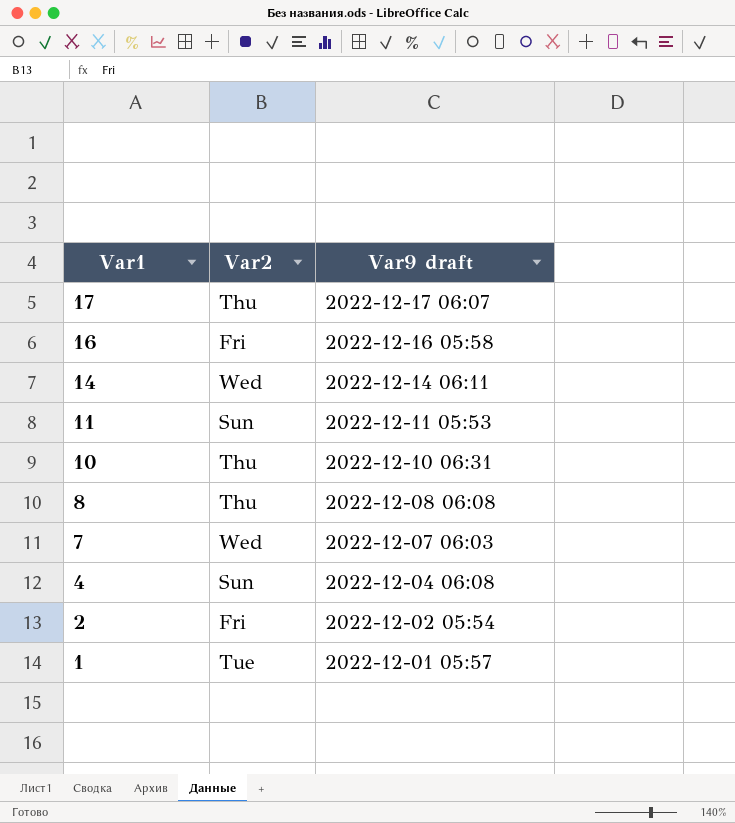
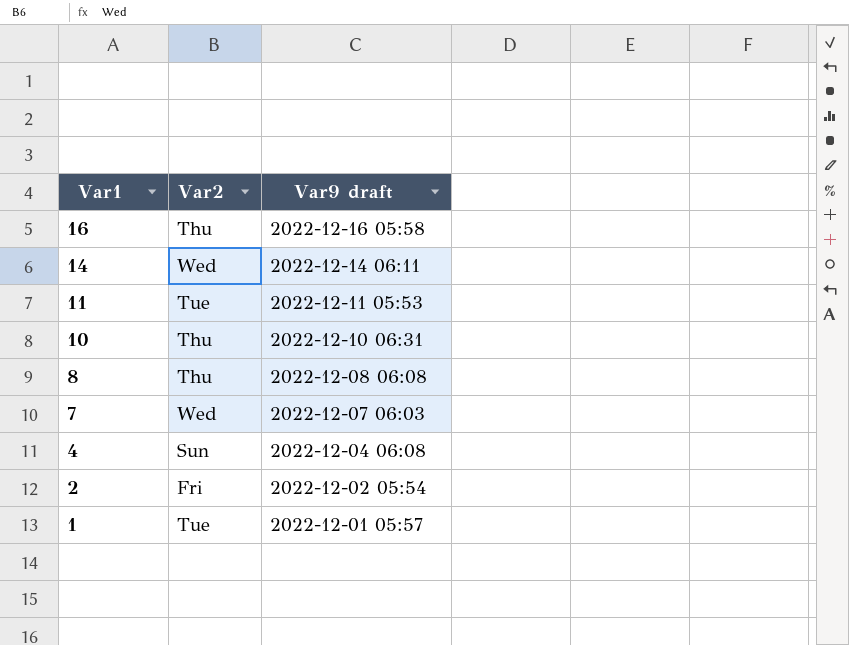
row 17: Thu | 2022-12-17 06:07 -> none
16 | Var2: Fri -> Thu
11 | Var2: Sun -> Tue

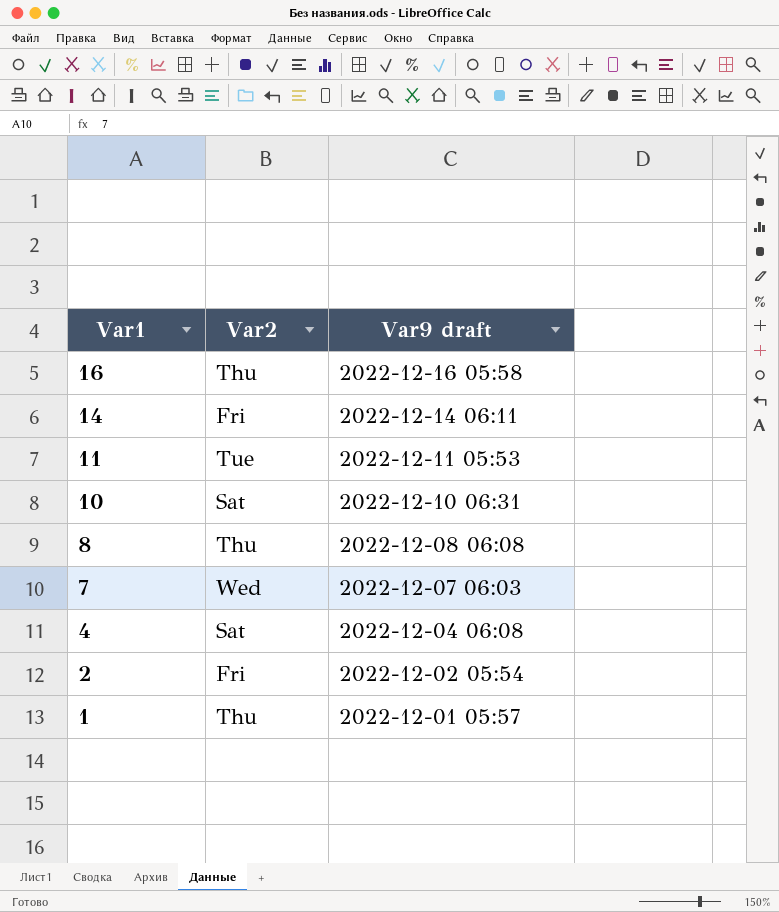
14 | Var2: Wed -> Fri
10 | Var2: Thu -> Sat
4 | Var2: Sun -> Sat
1 | Var2: Tue -> Thu

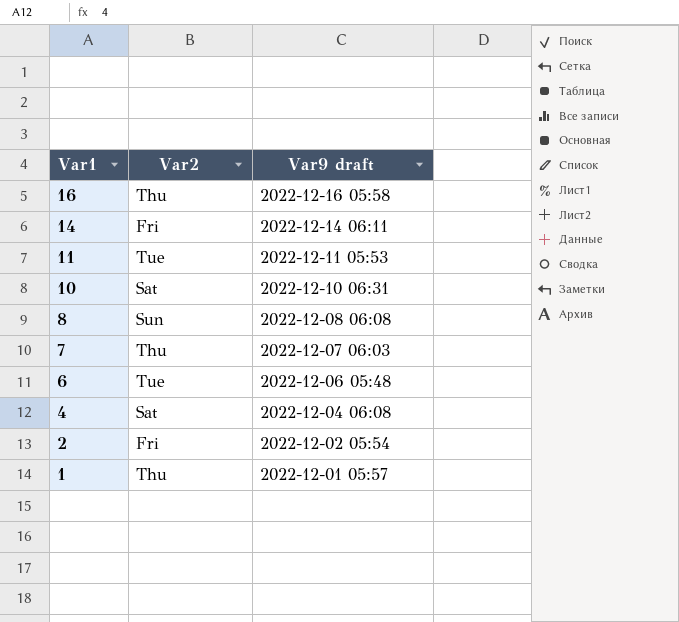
8 | Var2: Thu -> Sun
7 | Var2: Wed -> Thu
row 6: none -> Tue | 2022-12-06 05:48

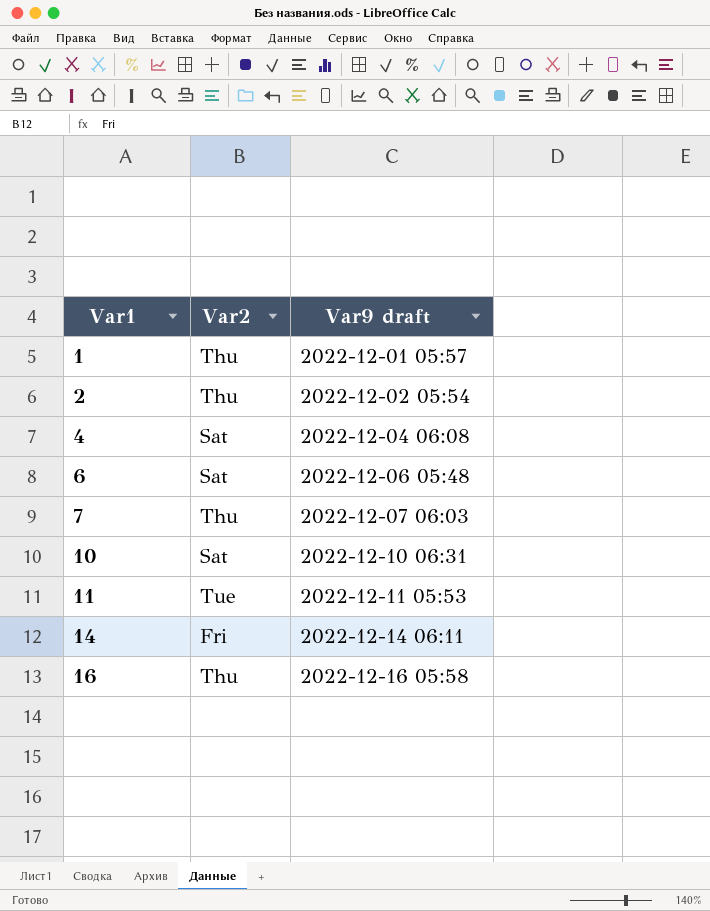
row order: Var1 descending -> Var1 ascending
row 8: Sun | 2022-12-08 06:08 -> none
2 | Var2: Fri -> Thu
6 | Var2: Tue -> Sat

